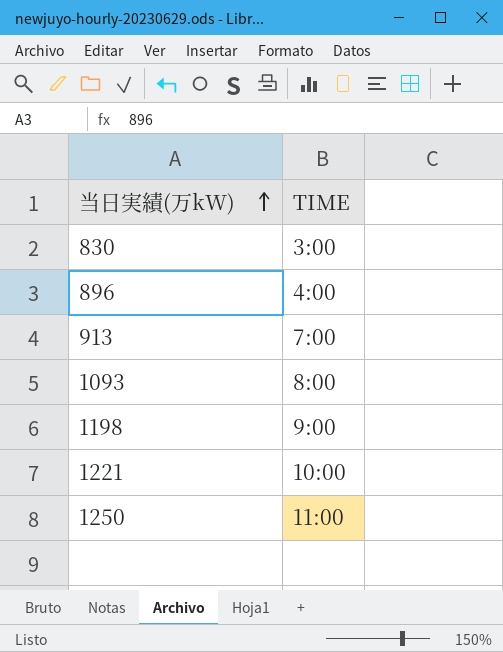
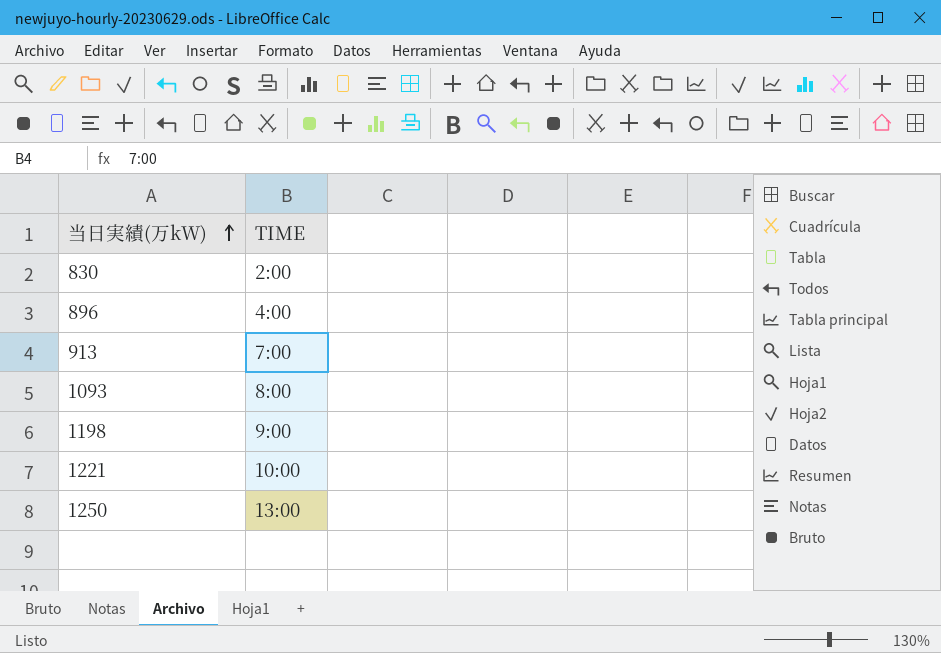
830 | TIME: 3:00 -> 2:00
1250 | TIME: 11:00 -> 13:00

